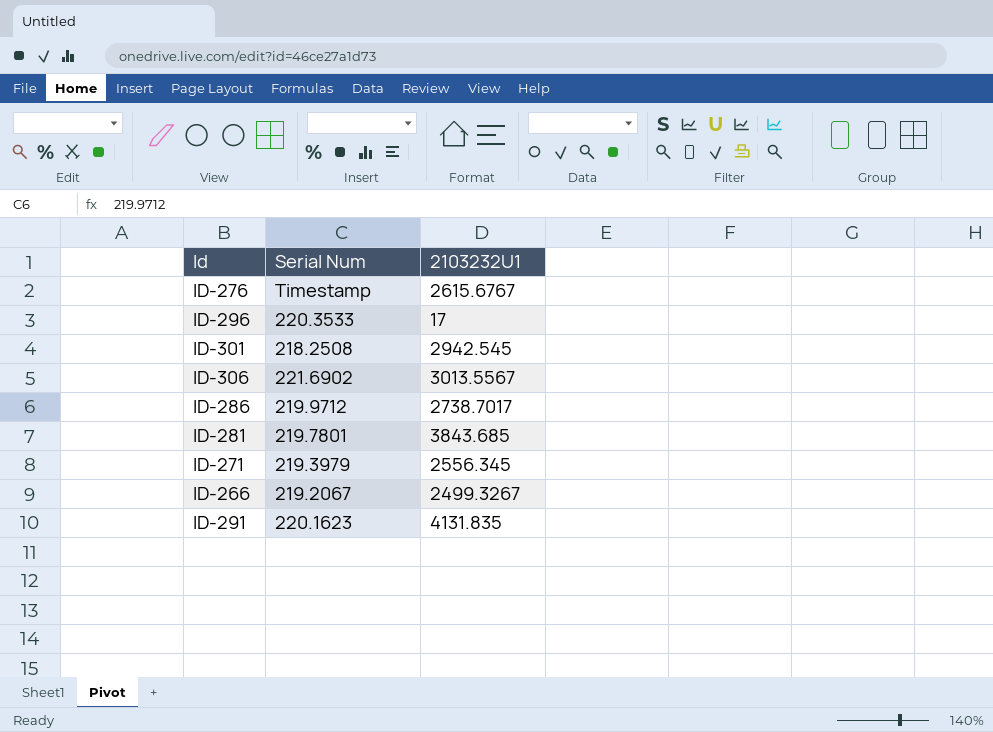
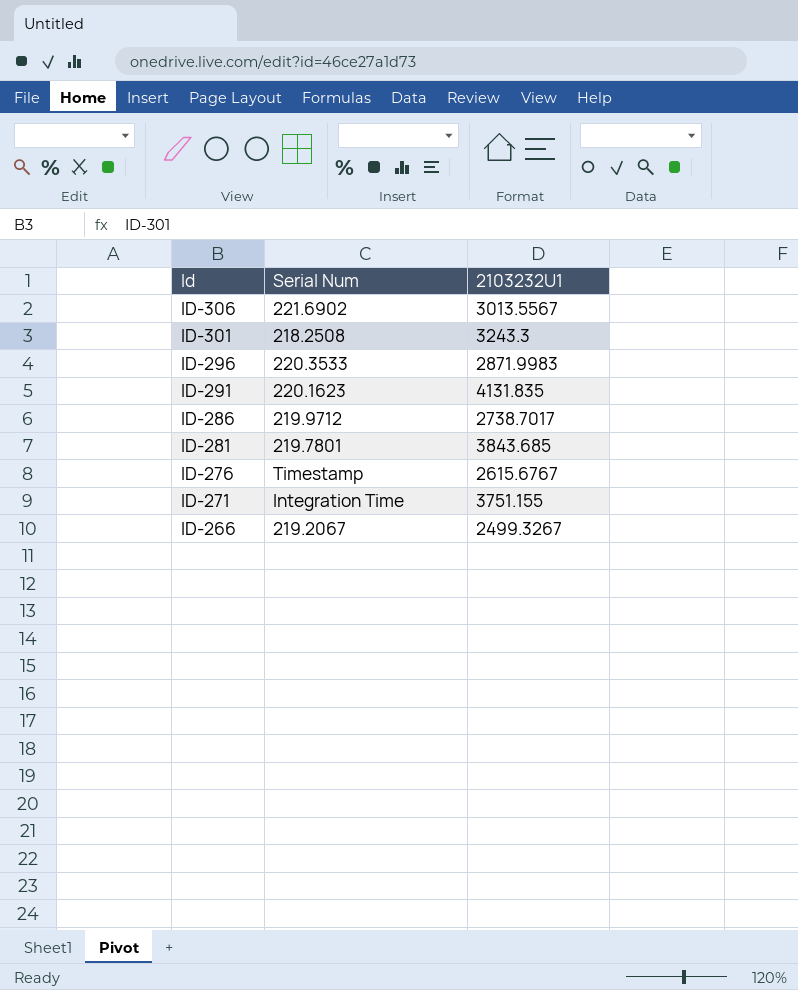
row order: none -> Id descending
ID-301 | 2103232U1: 2942.545 -> 3243.3
ID-296 | 2103232U1: 17 -> 2871.9983
ID-271 | Serial Num: 219.3979 -> Integration Time
ID-271 | 2103232U1: 2556.345 -> 3751.155

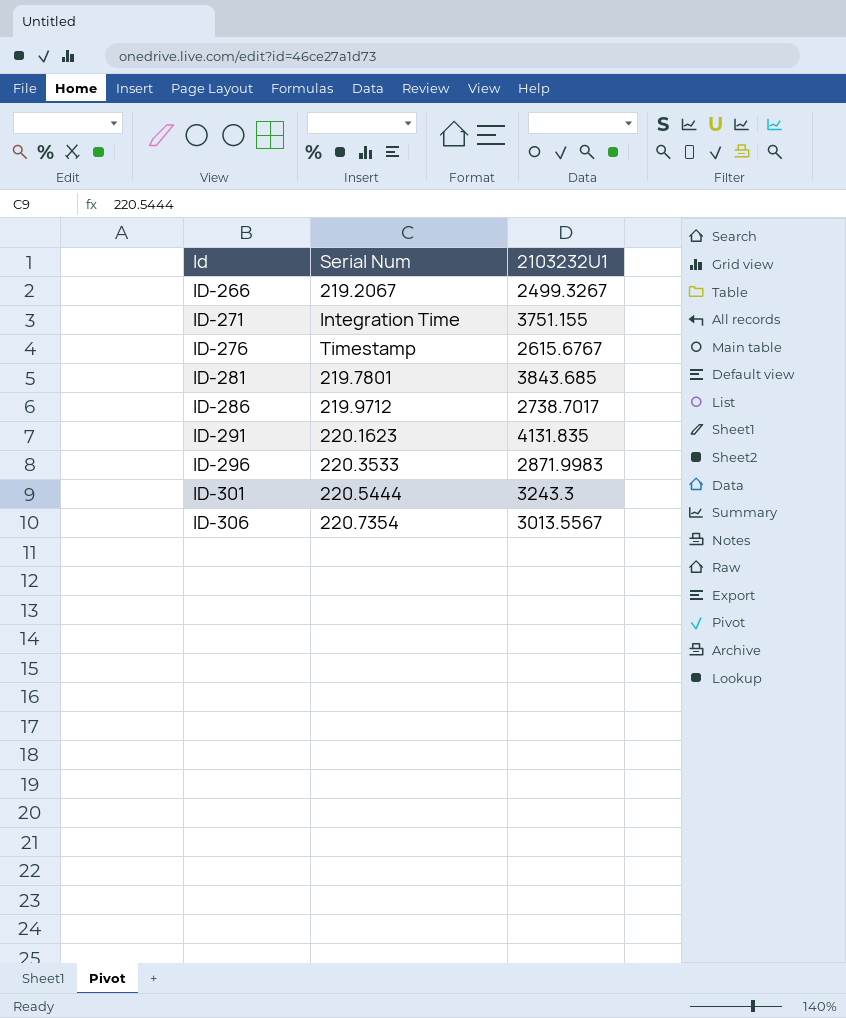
row order: Id descending -> Id ascending
ID-301 | Serial Num: 218.2508 -> 220.5444
ID-306 | Serial Num: 221.6902 -> 220.7354

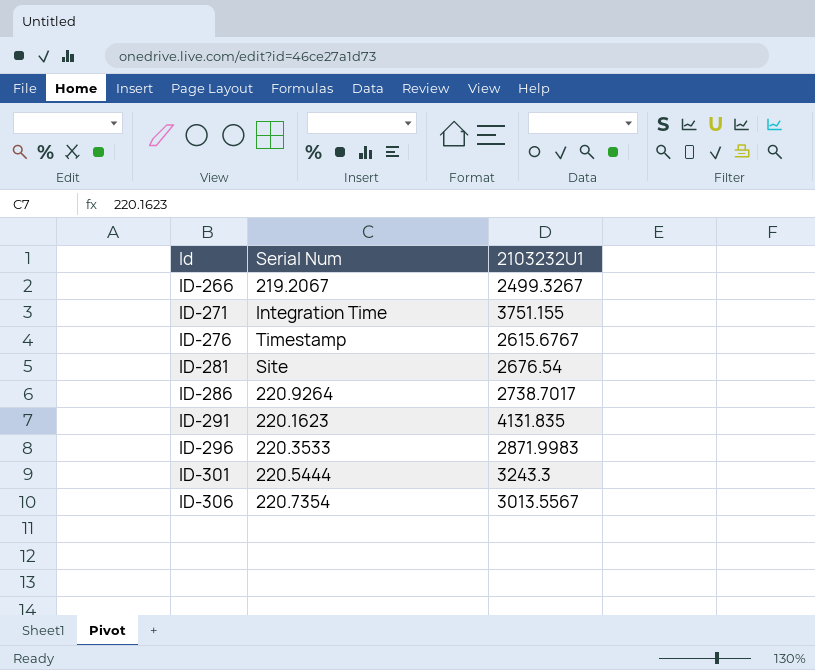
ID-281 | Serial Num: 219.7801 -> Site
ID-281 | 2103232U1: 3843.685 -> 2676.54
ID-286 | Serial Num: 219.9712 -> 220.9264

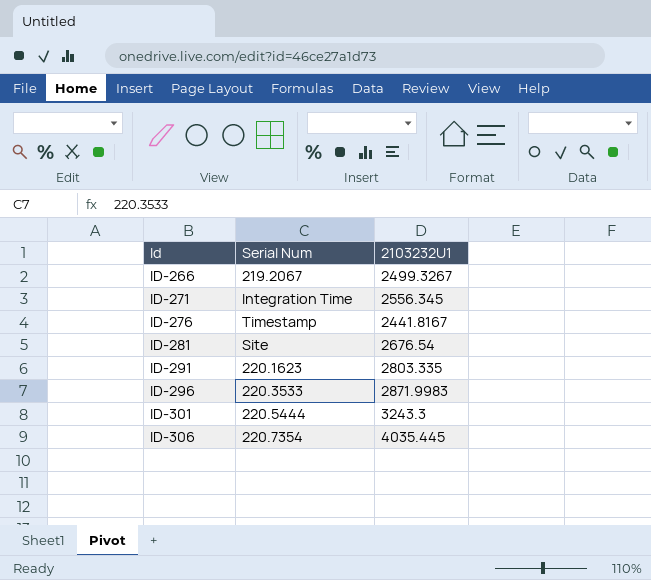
row ID-286: 220.9264 | 2738.7017 -> none
ID-271 | 2103232U1: 3751.155 -> 2556.345
ID-276 | 2103232U1: 2615.6767 -> 2441.8167
ID-291 | 2103232U1: 4131.835 -> 2803.335
ID-306 | 2103232U1: 3013.5567 -> 4035.445

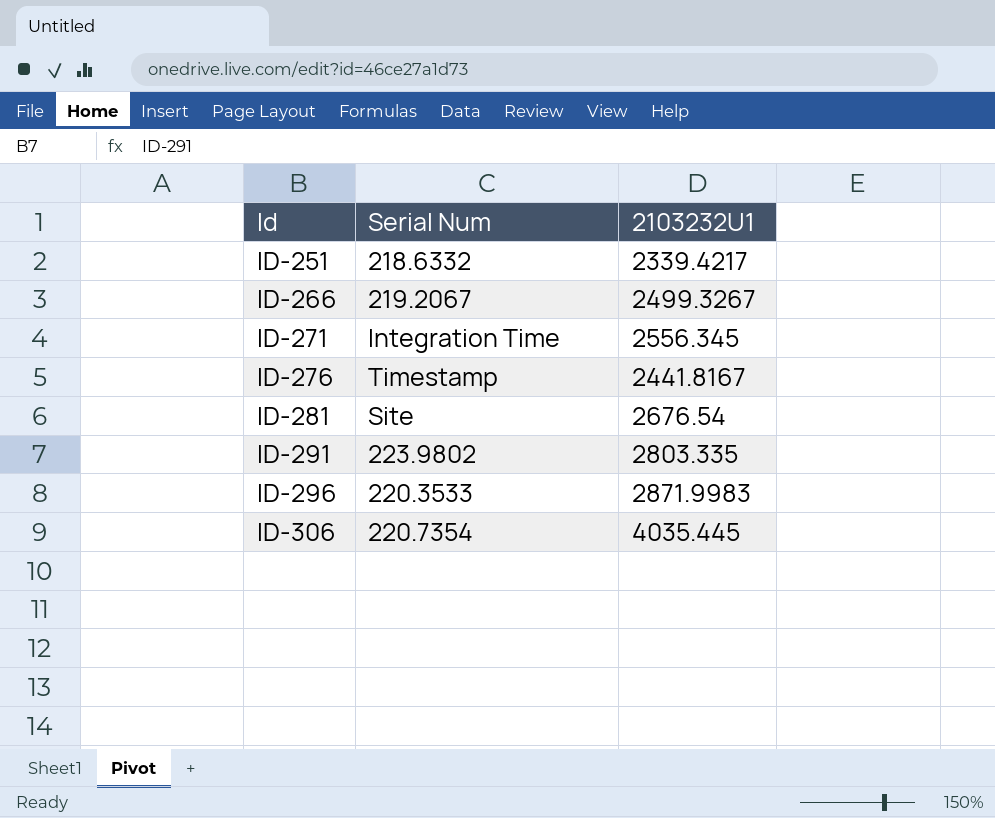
row ID-301: 220.5444 | 3243.3 -> none
row ID-251: none -> 218.6332 | 2339.4217
ID-291 | Serial Num: 220.1623 -> 223.9802

